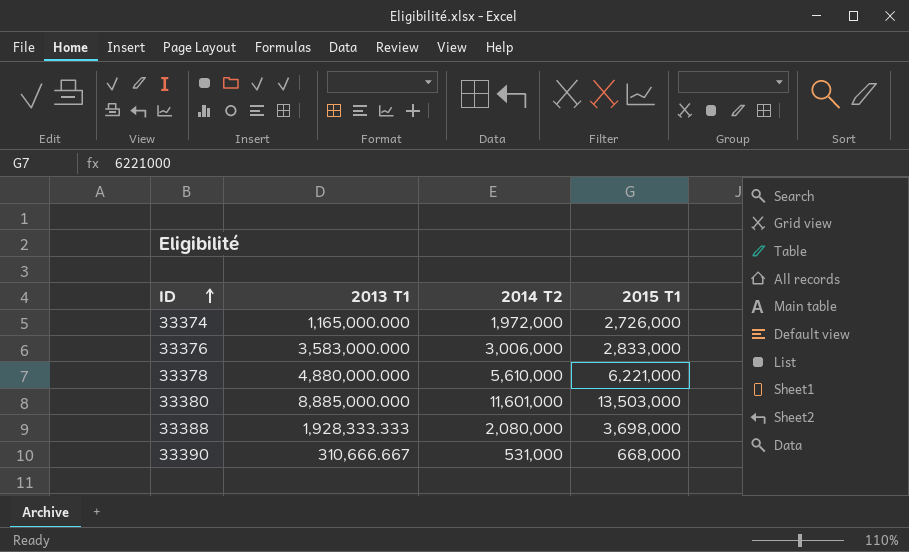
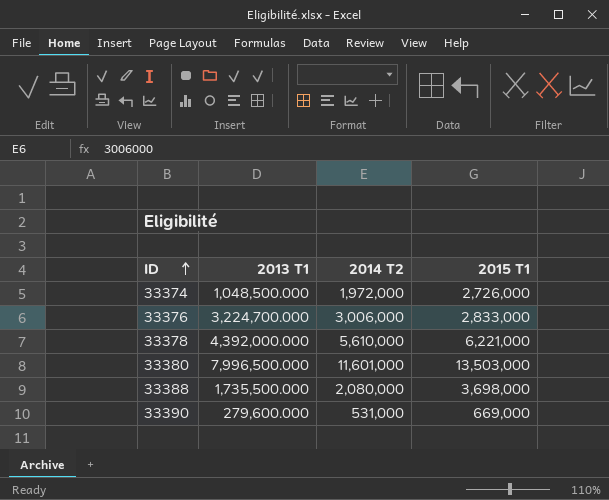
33374 | 2013 T1: 1,165,000.000 -> 1,048,500.000
33376 | 2013 T1: 3,583,000.000 -> 3,224,700.000
33378 | 2013 T1: 4,880,000.000 -> 4,392,000.000
33380 | 2013 T1: 8,885,000.000 -> 7,996,500.000
33388 | 2013 T1: 1,928,333.333 -> 1,735,500.000
33390 | 2013 T1: 310,666.667 -> 279,600.000
33390 | 2015 T1: 668,000 -> 669,000

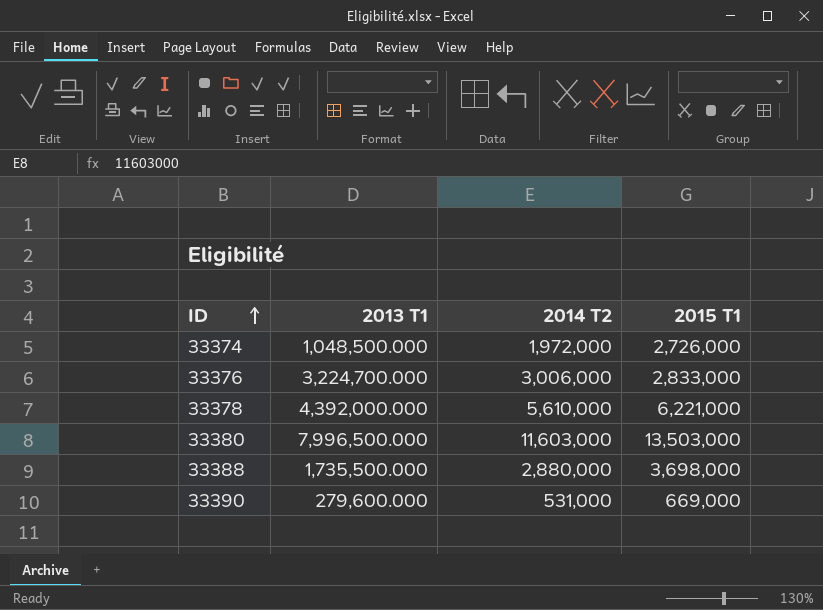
33380 | 2014 T2: 11,601,000 -> 11,603,000
33388 | 2014 T2: 2,080,000 -> 2,880,000

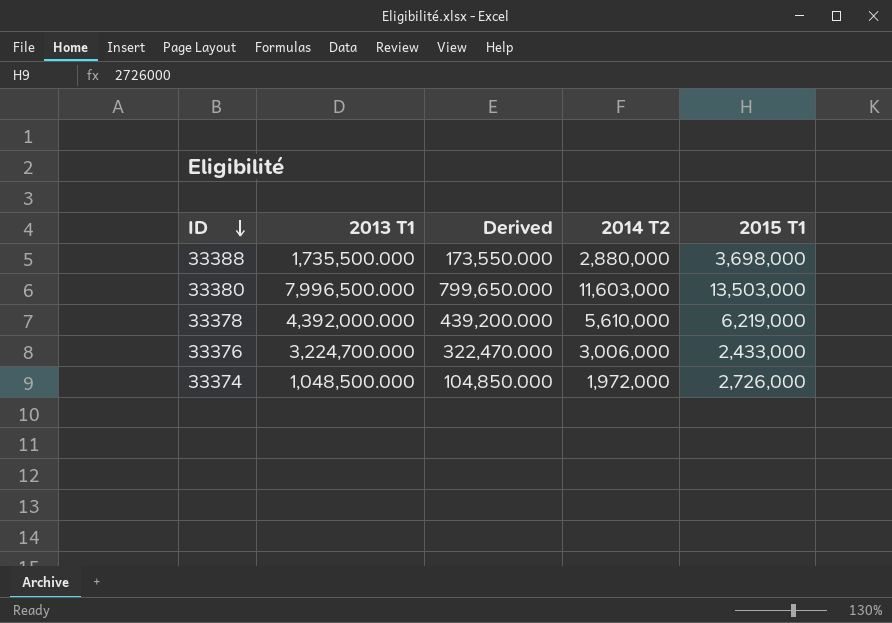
row order: ID ascending -> ID descending
column Derived | formula: none -> [2013 T1] * 0.1
row 33390: 279,600.000 | 531,000 | 669,000 -> none
33378 | 2015 T1: 6,221,000 -> 6,219,000
33376 | 2015 T1: 2,833,000 -> 2,433,000

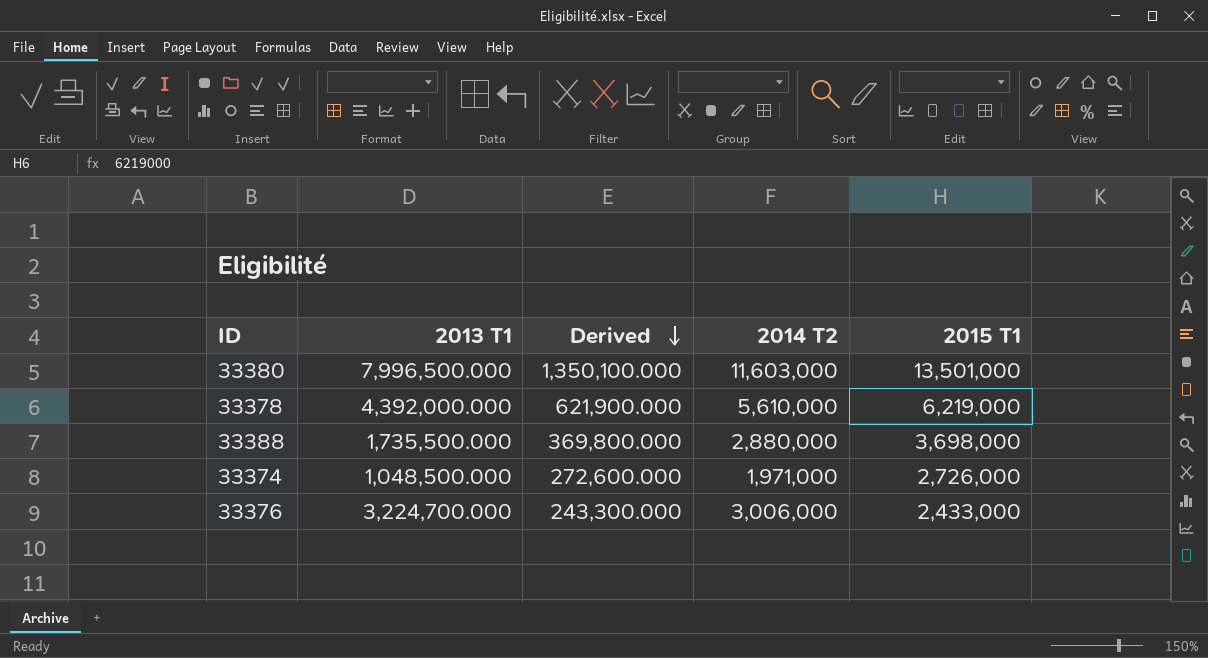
row order: ID descending -> Derived descending
column Derived | formula: [2013 T1] * 0.1 -> [2015 T1] * 0.1
33380 | 2015 T1: 13,503,000 -> 13,501,000
33374 | 2014 T2: 1,972,000 -> 1,971,000

